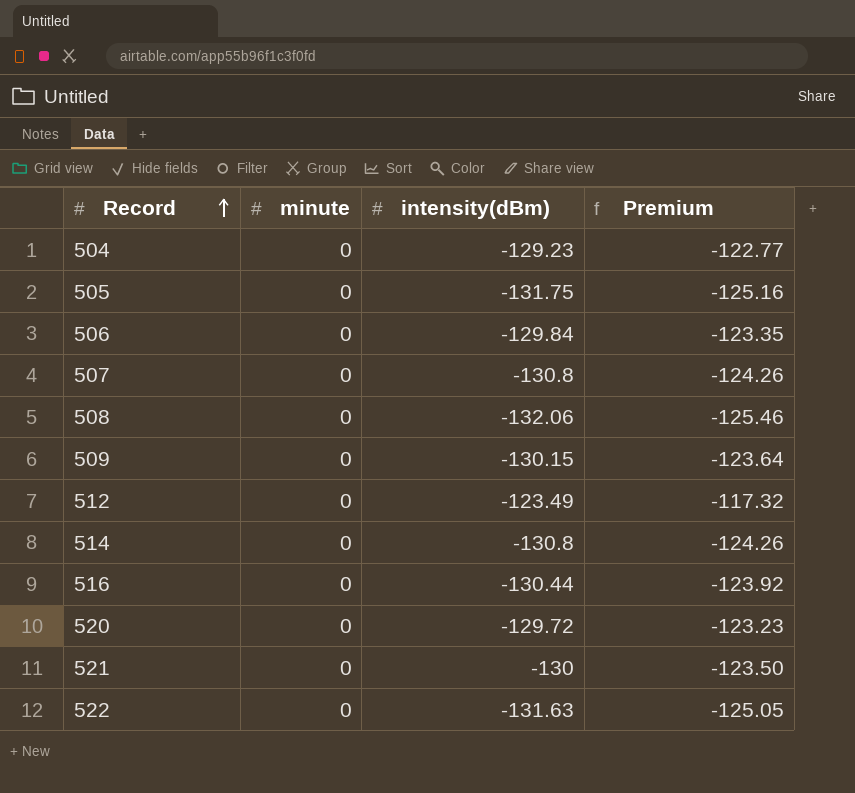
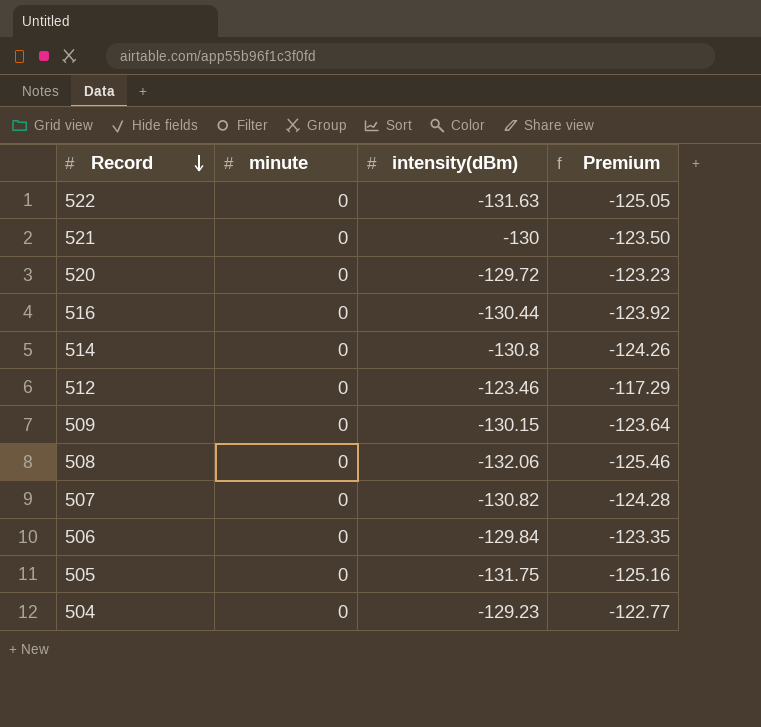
row order: Record ascending -> Record descending
512 | intensity(dBm): -123.49 -> -123.46
512 | Premium: -117.32 -> -117.29
507 | intensity(dBm): -130.8 -> -130.82
507 | Premium: -124.26 -> -124.28

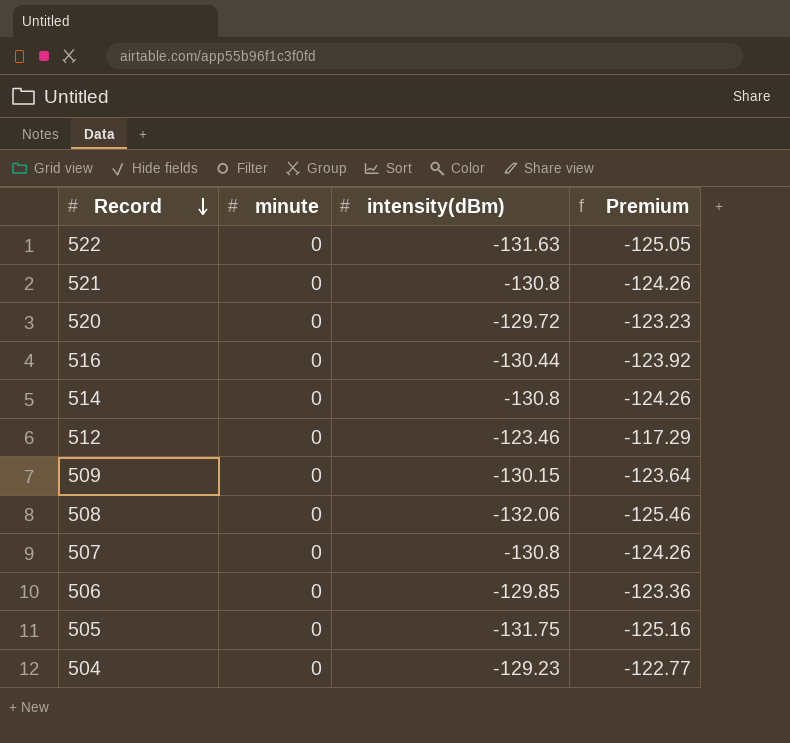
521 | intensity(dBm): -130 -> -130.8
521 | Premium: -123.50 -> -124.26
507 | intensity(dBm): -130.82 -> -130.8
507 | Premium: -124.28 -> -124.26
506 | intensity(dBm): -129.84 -> -129.85
506 | Premium: -123.35 -> -123.36

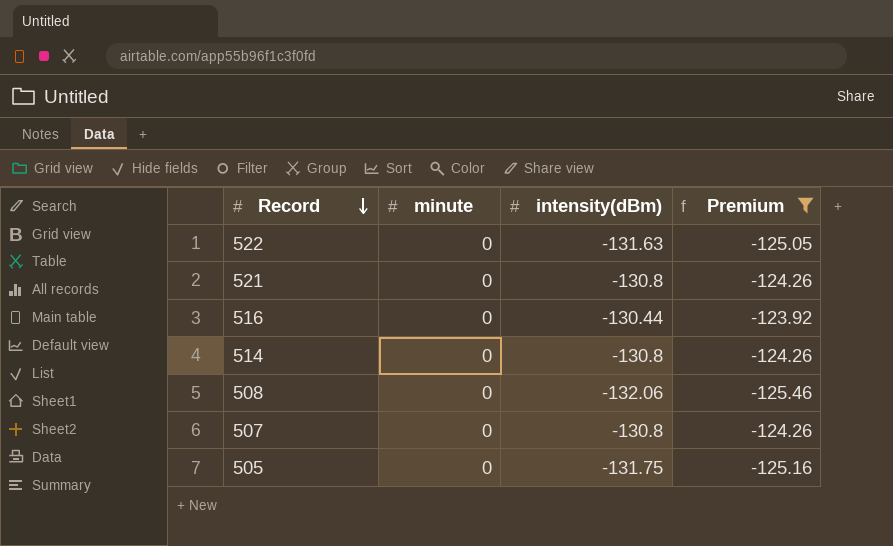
filter: none -> Premium <= -123.92

